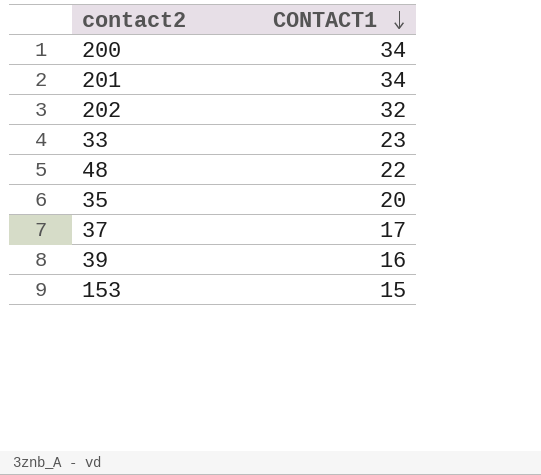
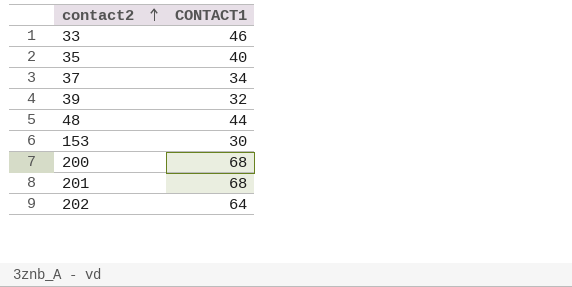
row order: CONTACT1 descending -> contact2 ascending
33 | CONTACT1: 23 -> 46
35 | CONTACT1: 20 -> 40
37 | CONTACT1: 17 -> 34
39 | CONTACT1: 16 -> 32
48 | CONTACT1: 22 -> 44
153 | CONTACT1: 15 -> 30
200 | CONTACT1: 34 -> 68
201 | CONTACT1: 34 -> 68
202 | CONTACT1: 32 -> 64

